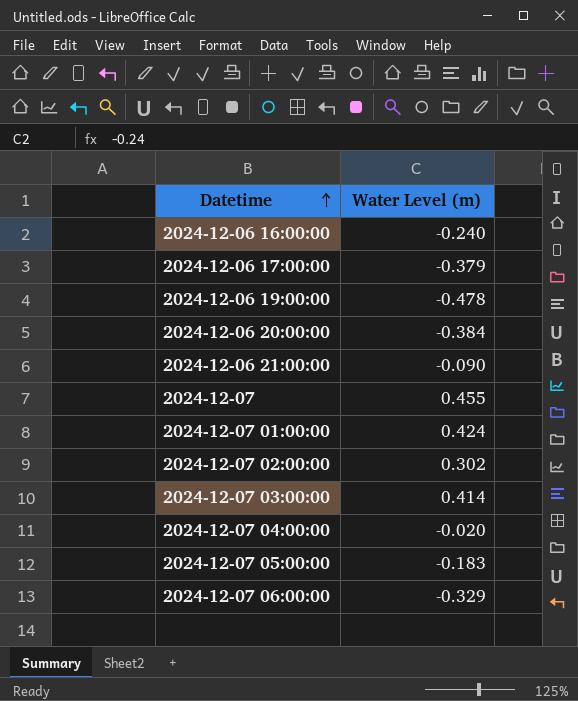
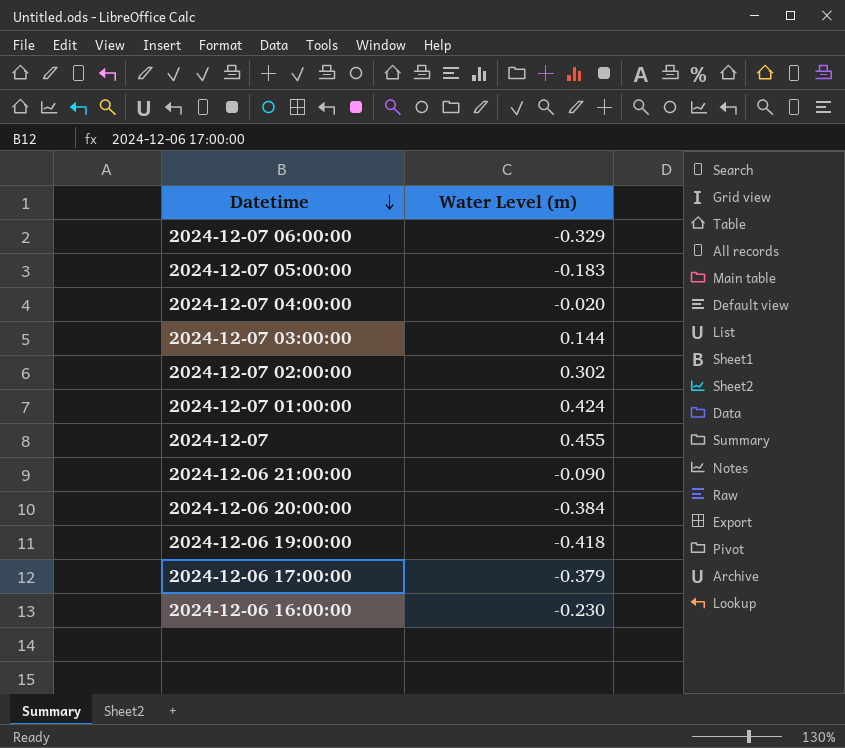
row order: Datetime ascending -> Datetime descending
2024-12-07 03:00:00 | Water Level (m): 0.414 -> 0.144
2024-12-06 19:00:00 | Water Level (m): -0.478 -> -0.418
2024-12-06 16:00:00 | Water Level (m): -0.240 -> -0.230

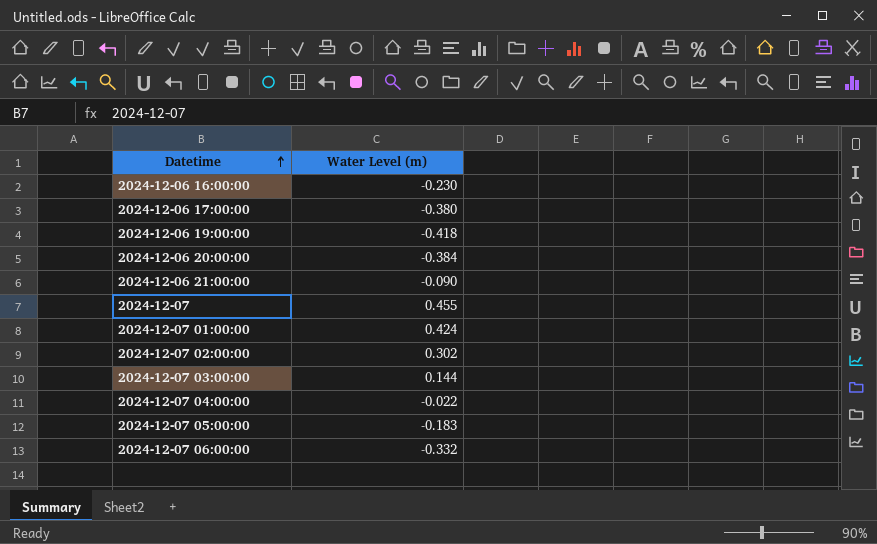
row order: Datetime descending -> Datetime ascending
2024-12-06 17:00:00 | Water Level (m): -0.379 -> -0.380
2024-12-07 04:00:00 | Water Level (m): -0.020 -> -0.022
2024-12-07 06:00:00 | Water Level (m): -0.329 -> -0.332

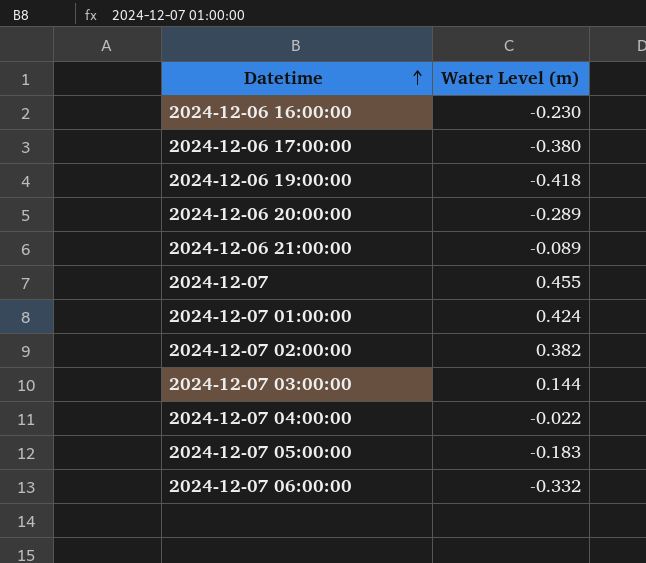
2024-12-06 20:00:00 | Water Level (m): -0.384 -> -0.289
2024-12-06 21:00:00 | Water Level (m): -0.090 -> -0.089
2024-12-07 02:00:00 | Water Level (m): 0.302 -> 0.382

